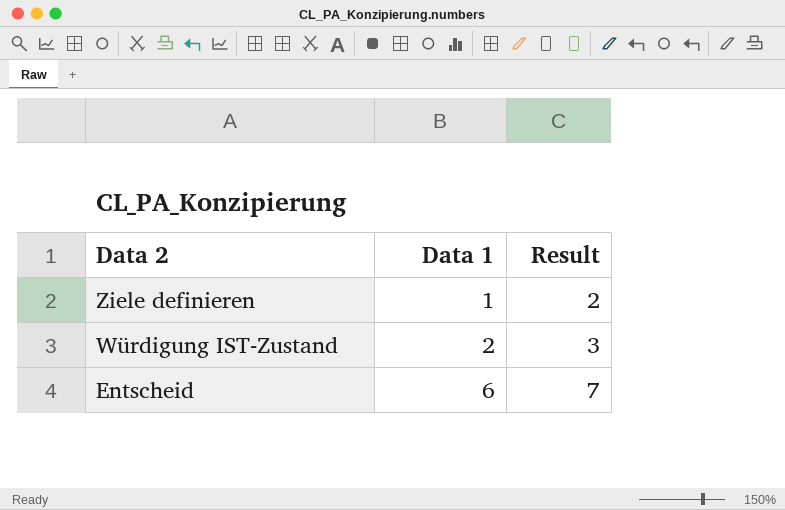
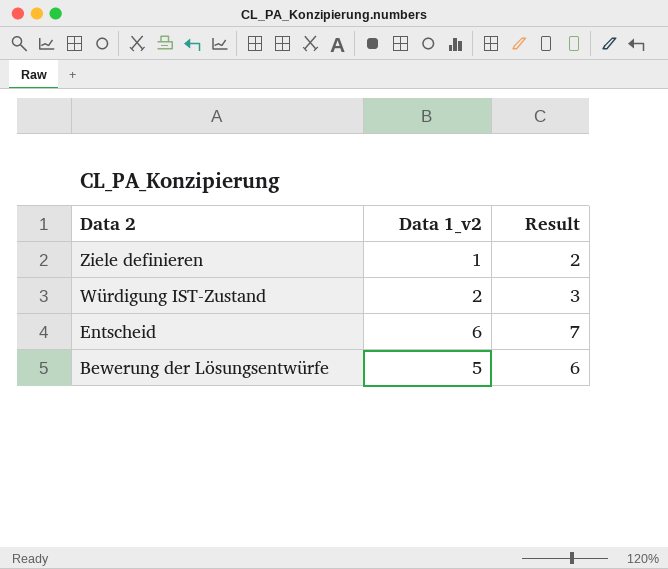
column name: Data 1 -> Data 1_v2
row Bewerung der Lösungsentwürfe: none -> 5 | 6

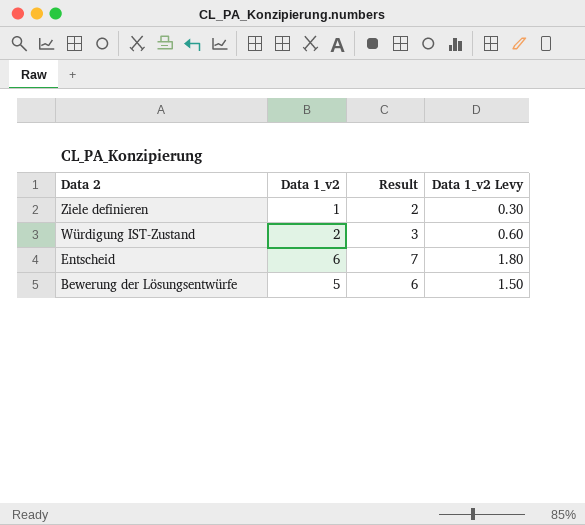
column Data 1_v2 Levy | formula: none -> [Data 1_v2] * 0.3

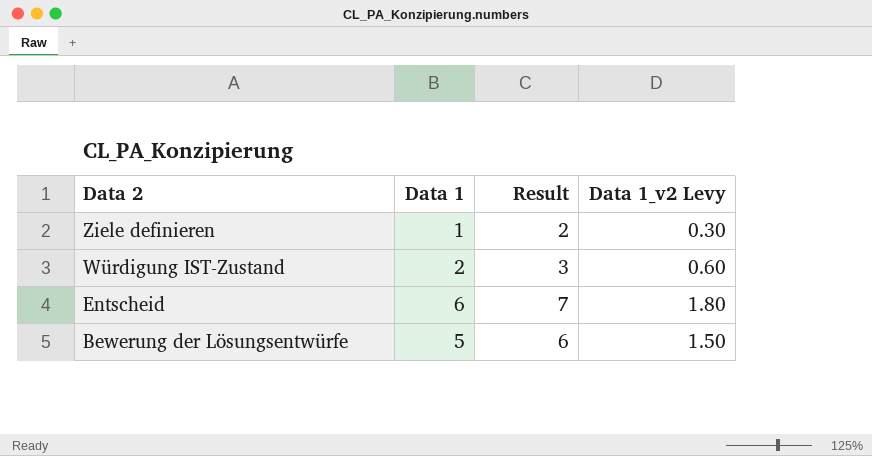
column name: Data 1_v2 -> Data 1

